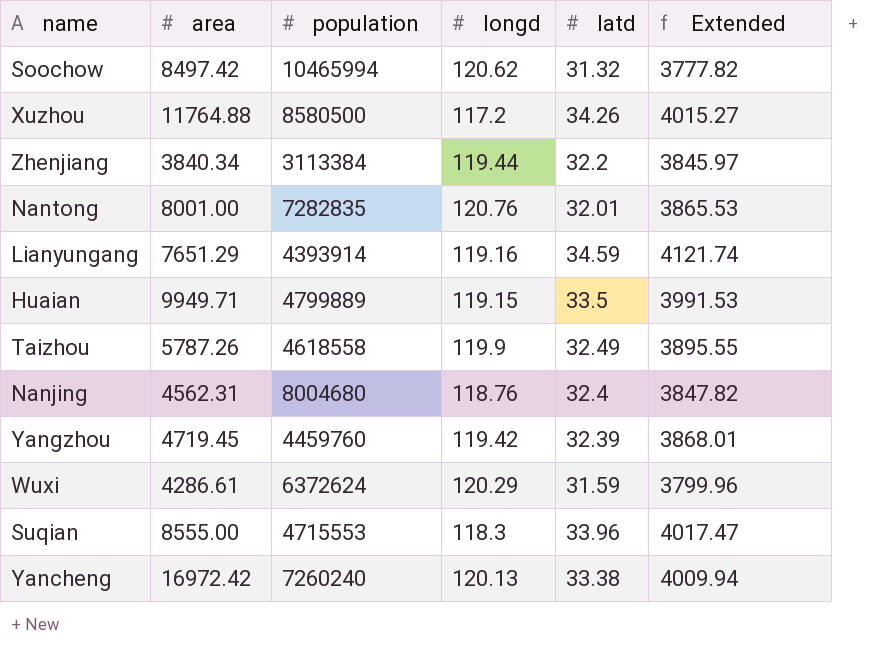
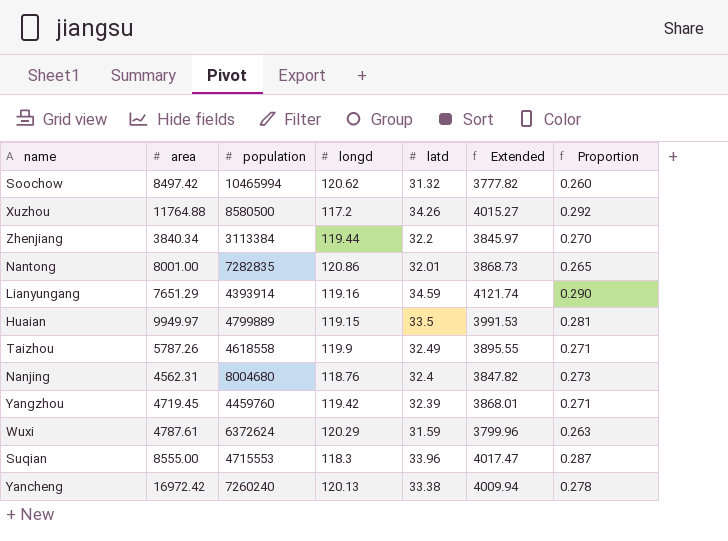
column Proportion | formula: none -> [latd] / [longd]
Nantong | longd: 120.76 -> 120.86
Nantong | Extended: 3865.53 -> 3868.73
Huaian | area: 9949.71 -> 9949.97
Wuxi | area: 4286.61 -> 4787.61

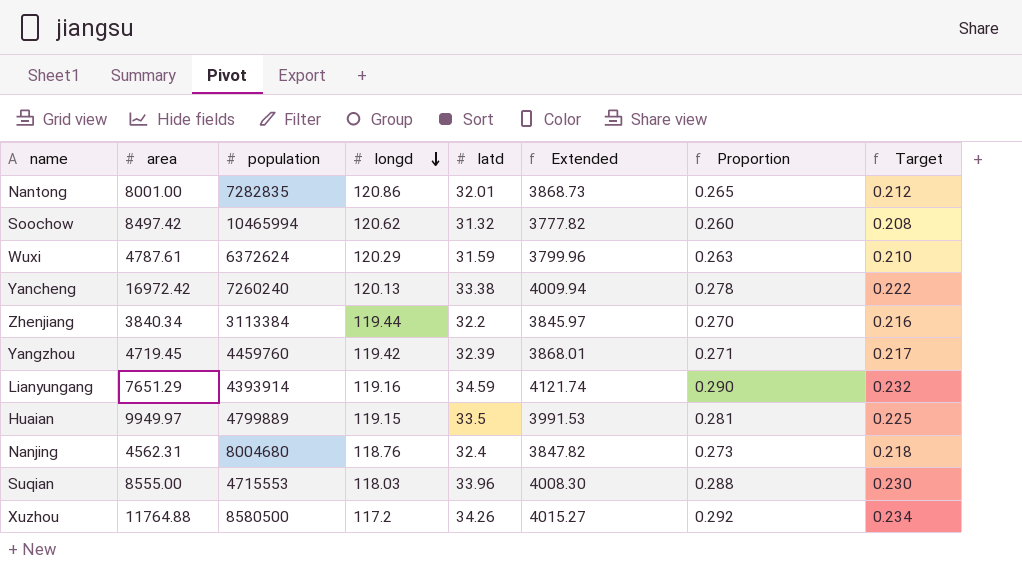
row order: none -> longd descending
column Target | formula: none -> [Proportion] * 0.8
row Taizhou: 5787.26 | 4618558 | 119.9 | 32.49 | 3895.55 | 0.271 -> none
Suqian | longd: 118.3 -> 118.03
Suqian | Extended: 4017.47 -> 4008.30
Suqian | Proportion: 0.287 -> 0.288

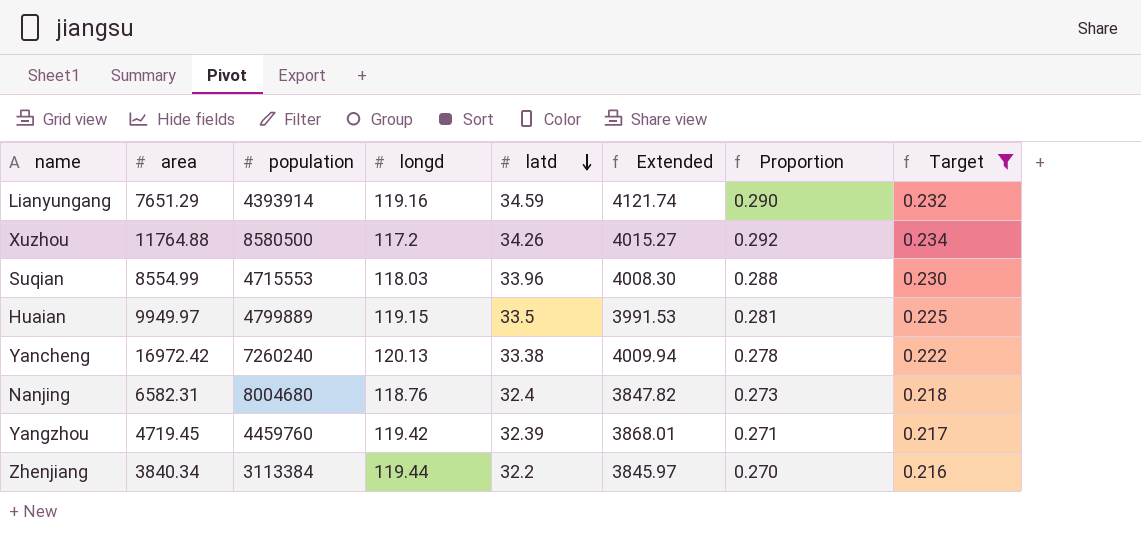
filter: none -> Target >= 0.216
row order: longd descending -> latd descending
Suqian | area: 8555.00 -> 8554.99
Nanjing | area: 4562.31 -> 6582.31

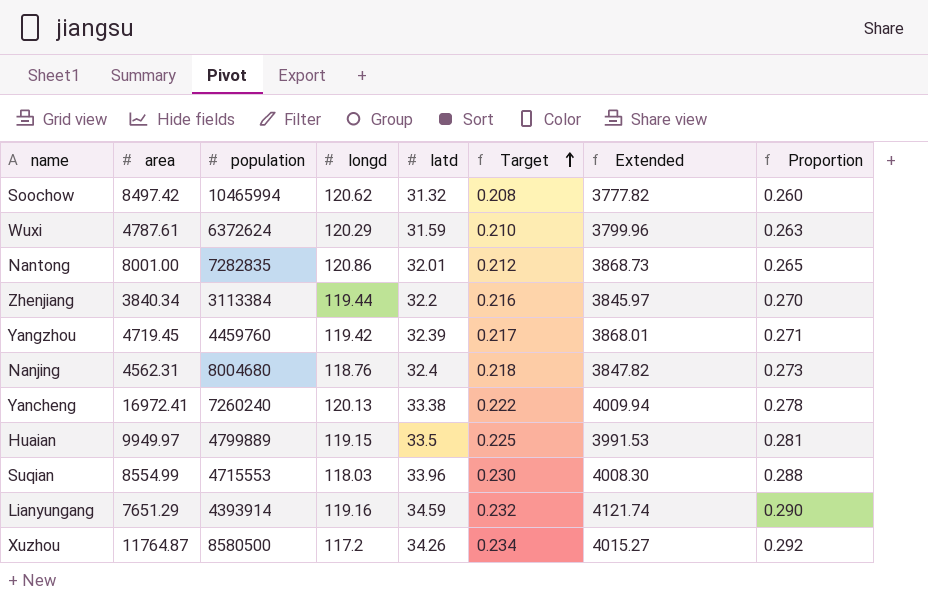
filter: Target >= 0.216 -> none
row order: latd descending -> Target ascending
column Target | position: 8 -> 6
Nanjing | area: 6582.31 -> 4562.31
Yancheng | area: 16972.42 -> 16972.41
Xuzhou | area: 11764.88 -> 11764.87

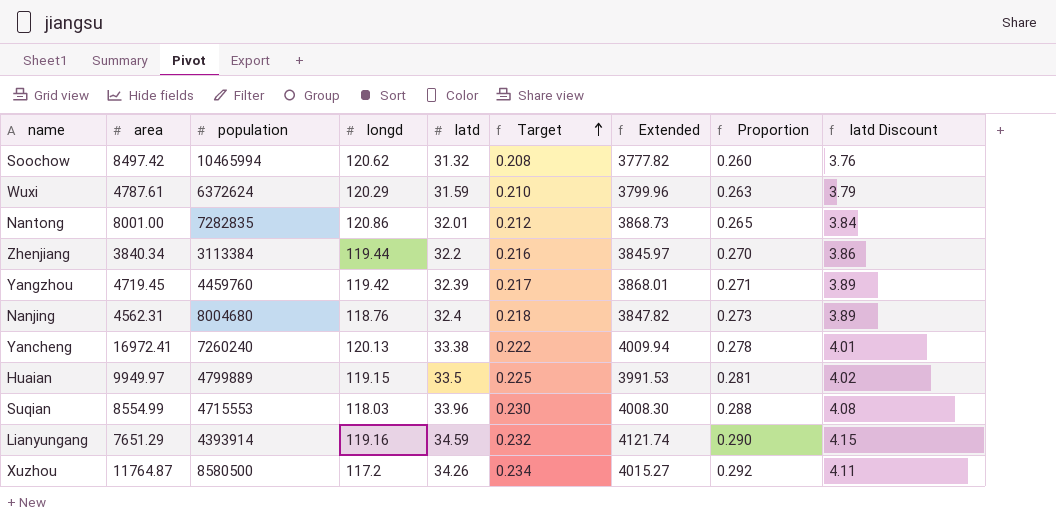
column latd Discount | formula: none -> [latd] * 0.12

